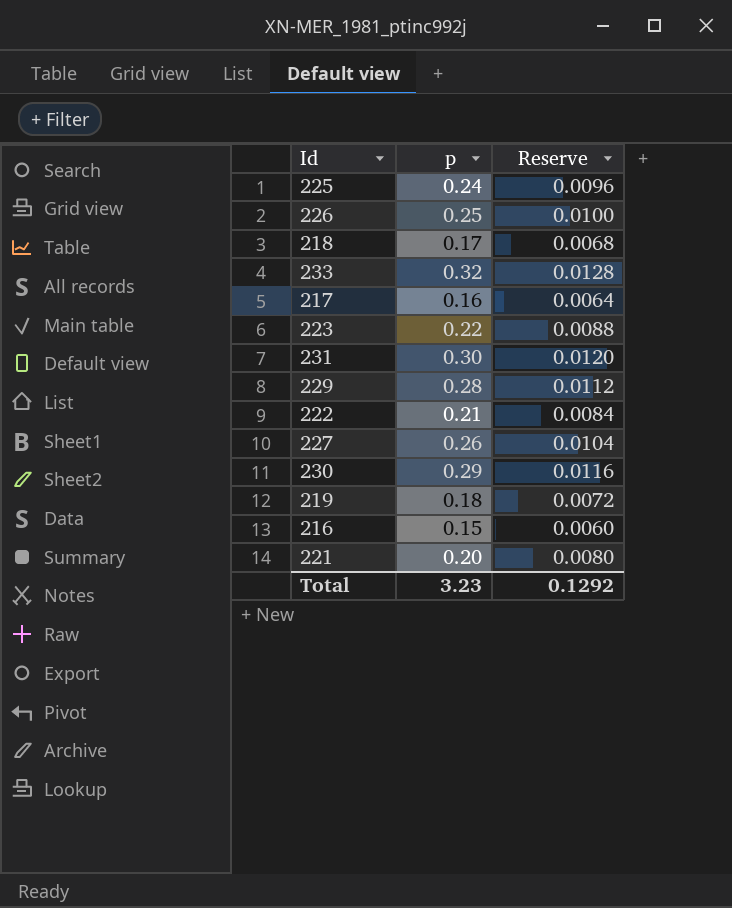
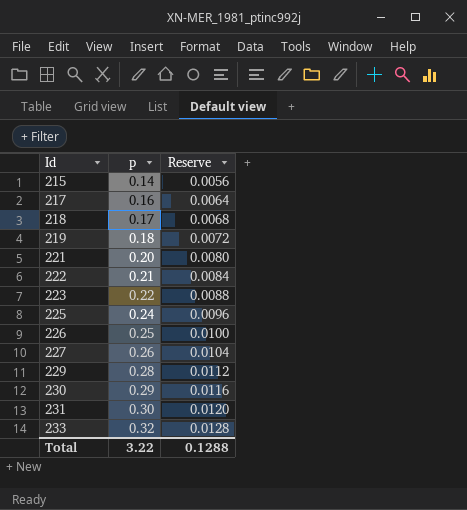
row order: none -> Id ascending
row 216: 0.15 | 0.0060 -> none
row 215: none -> 0.14 | 0.0056
Total | p: 3.23 -> 3.22
Total | Reserve: 0.1292 -> 0.1288

